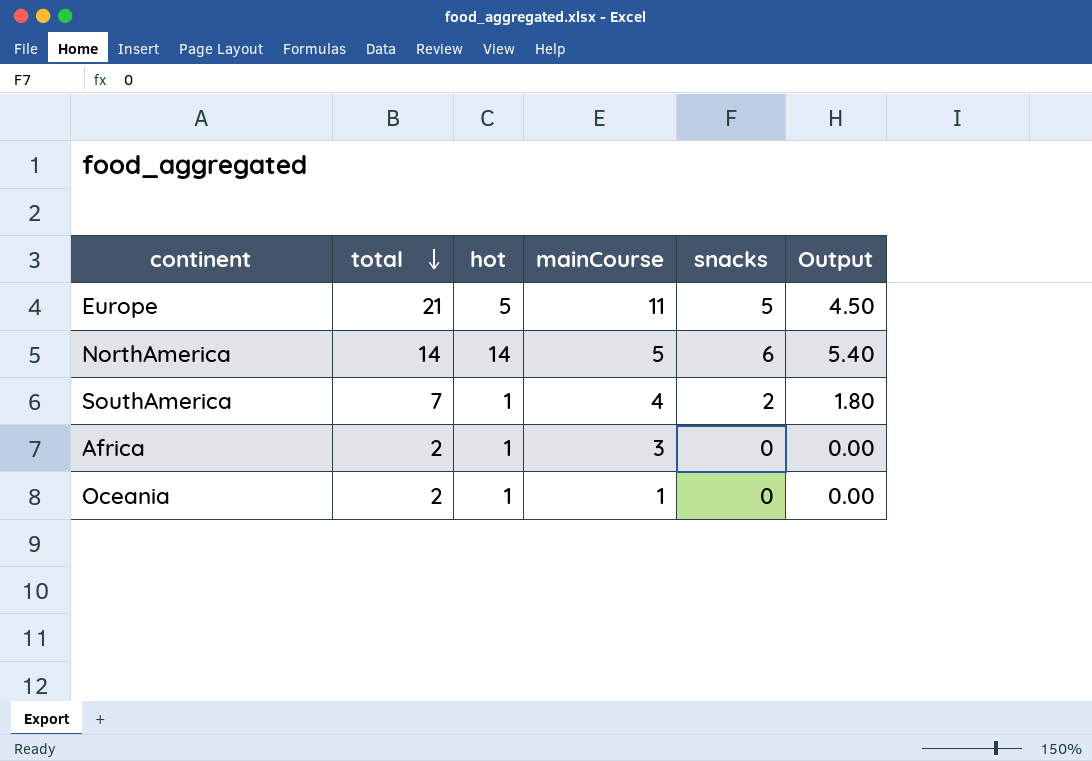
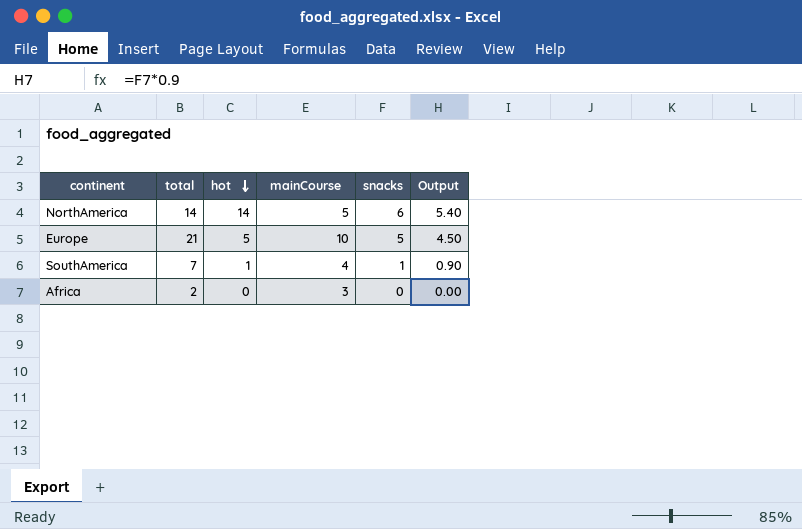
row order: total descending -> hot descending
row Oceania: 2 | 1 | 1 | 0 | 0.00 -> none
Europe | mainCourse: 11 -> 10
SouthAmerica | snacks: 2 -> 1
SouthAmerica | Output: 1.80 -> 0.90
Africa | hot: 1 -> 0

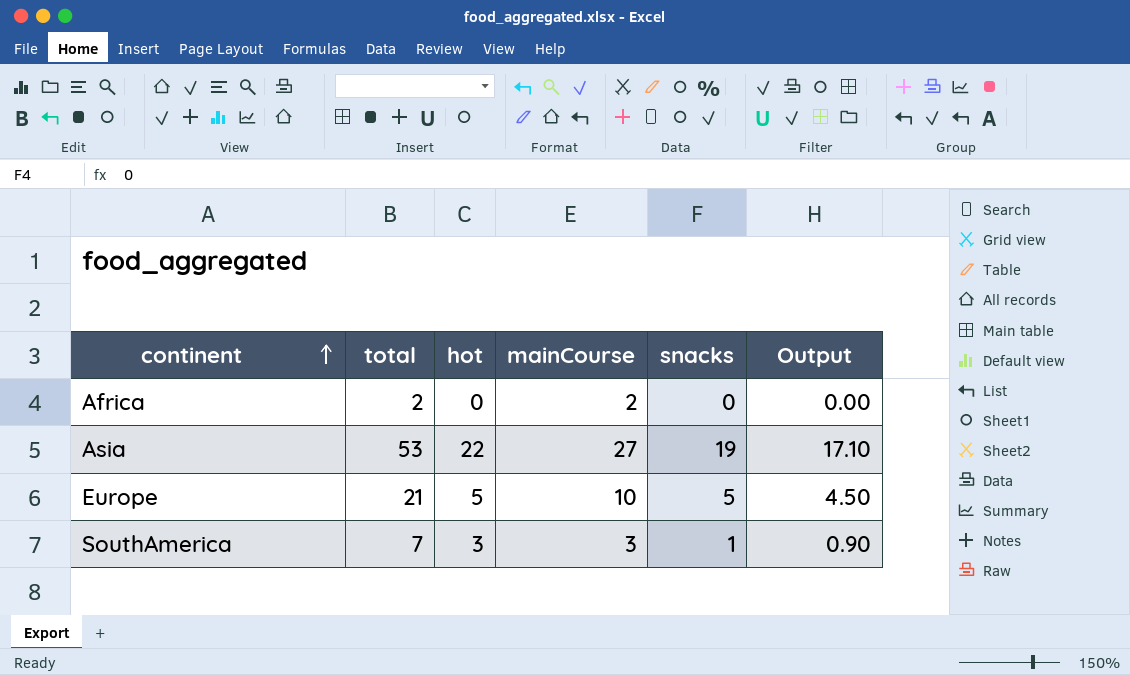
row order: hot descending -> continent ascending
row NorthAmerica: 14 | 14 | 5 | 6 | 5.40 -> none
Africa | mainCourse: 3 -> 2
row Asia: none -> 53 | 22 | 27 | 19 | 17.10
SouthAmerica | hot: 1 -> 3
SouthAmerica | mainCourse: 4 -> 3

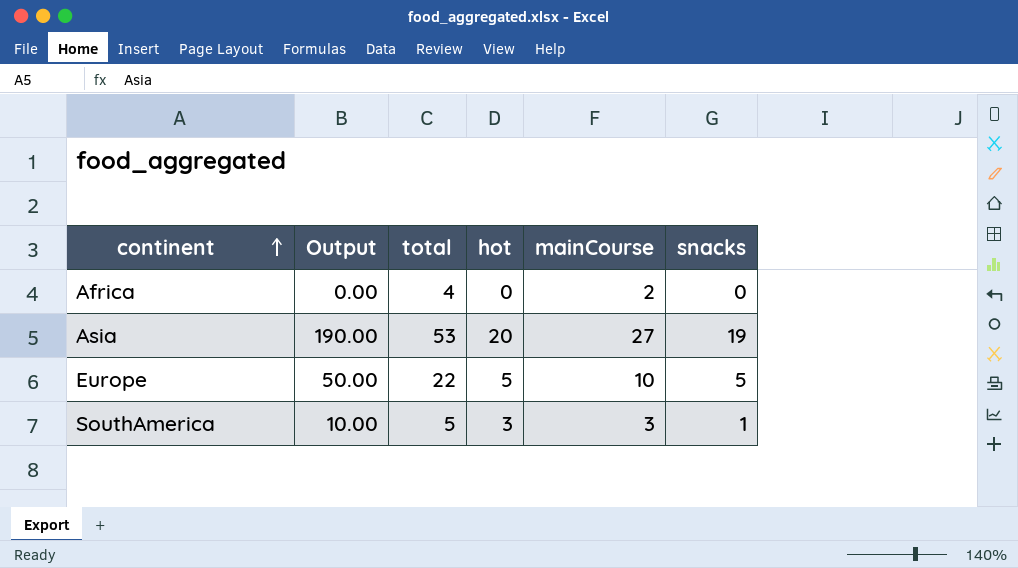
column Output | formula: [snacks] * 0.9 -> [snacks] * 10
column Output | position: 6 -> 2
Africa | total: 2 -> 4
Asia | hot: 22 -> 20
Europe | total: 21 -> 22
SouthAmerica | total: 7 -> 5

